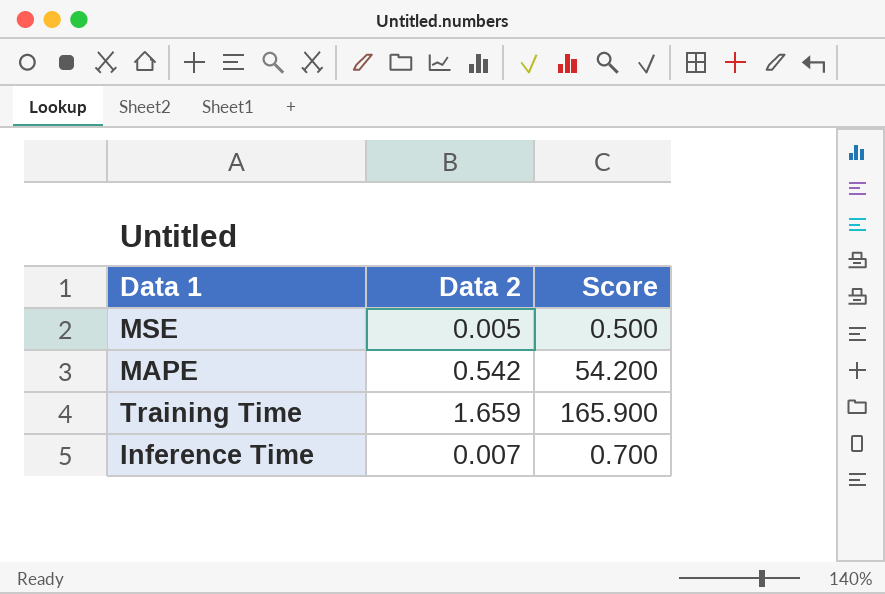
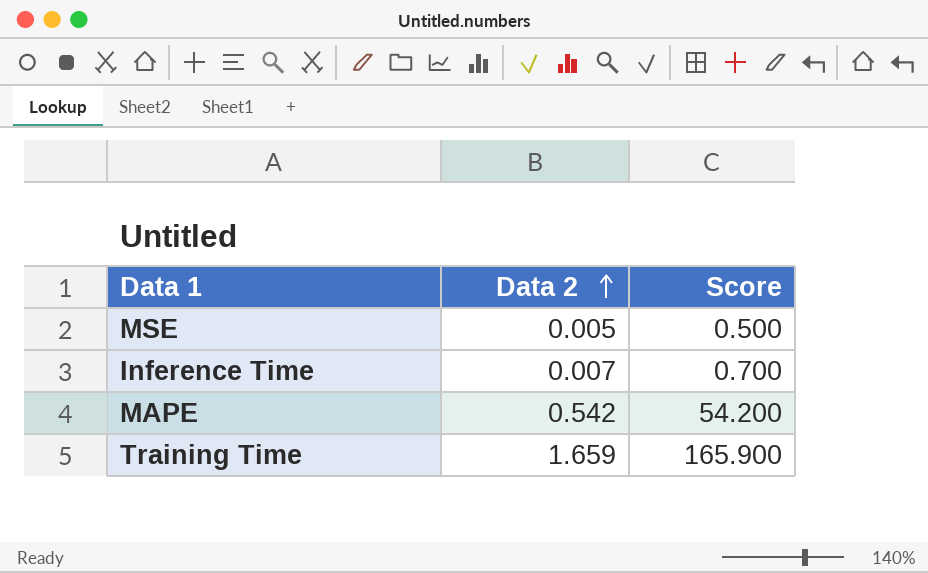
row order: none -> Data 2 ascending

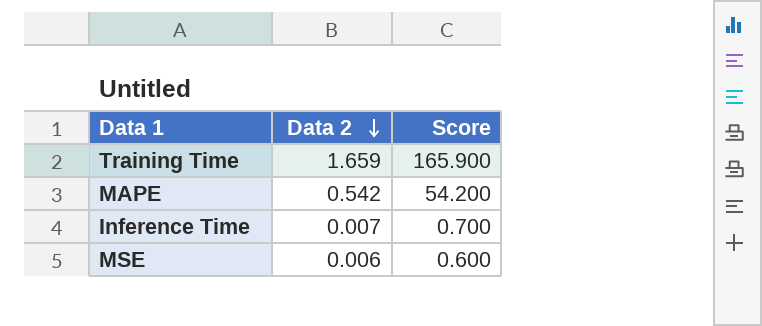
row order: Data 2 ascending -> Data 2 descending
MSE | Data 2: 0.005 -> 0.006
MSE | Score: 0.500 -> 0.600

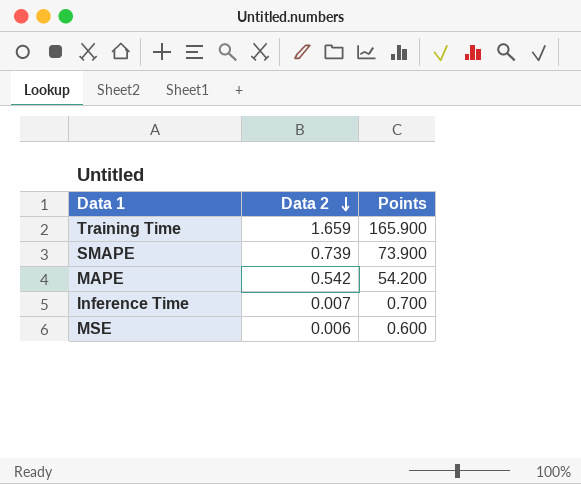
column name: Score -> Points
row SMAPE: none -> 0.739 | 73.900

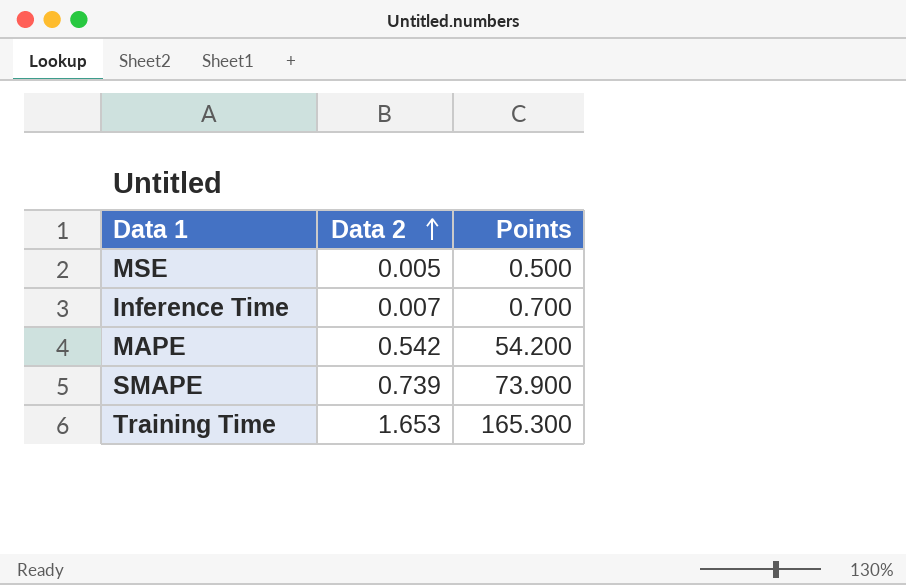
row order: Data 2 descending -> Data 2 ascending
MSE | Data 2: 0.006 -> 0.005
MSE | Points: 0.600 -> 0.500
Training Time | Data 2: 1.659 -> 1.653
Training Time | Points: 165.900 -> 165.300

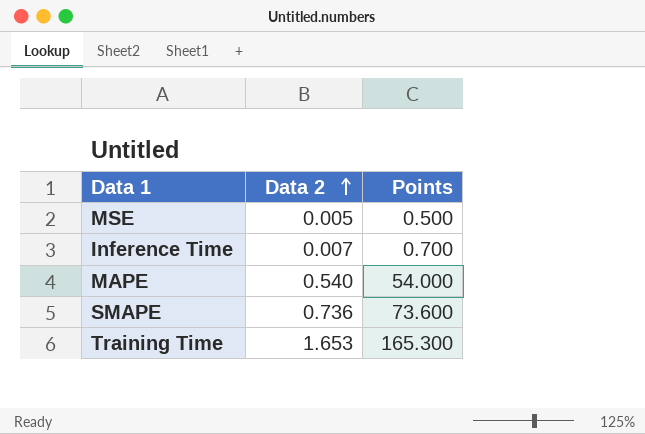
MAPE | Data 2: 0.542 -> 0.540
MAPE | Points: 54.200 -> 54.000
SMAPE | Data 2: 0.739 -> 0.736
SMAPE | Points: 73.900 -> 73.600

